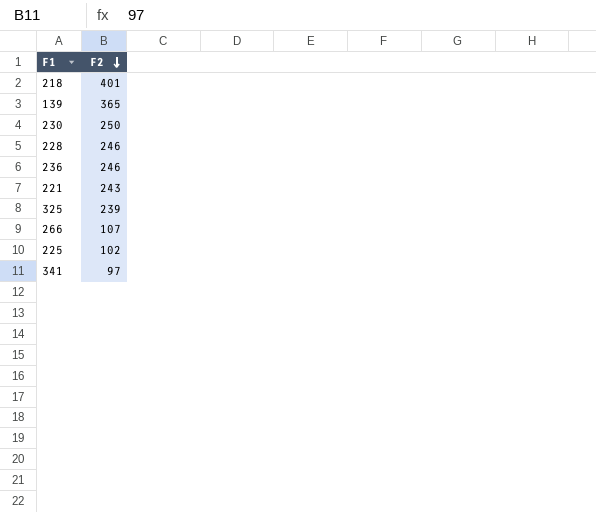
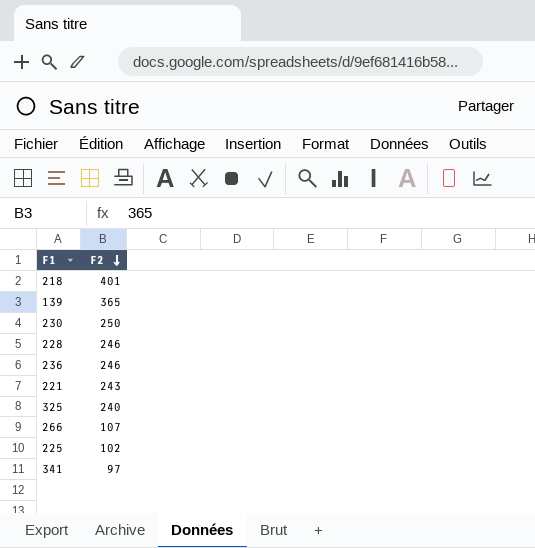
325 | F2: 239 -> 240

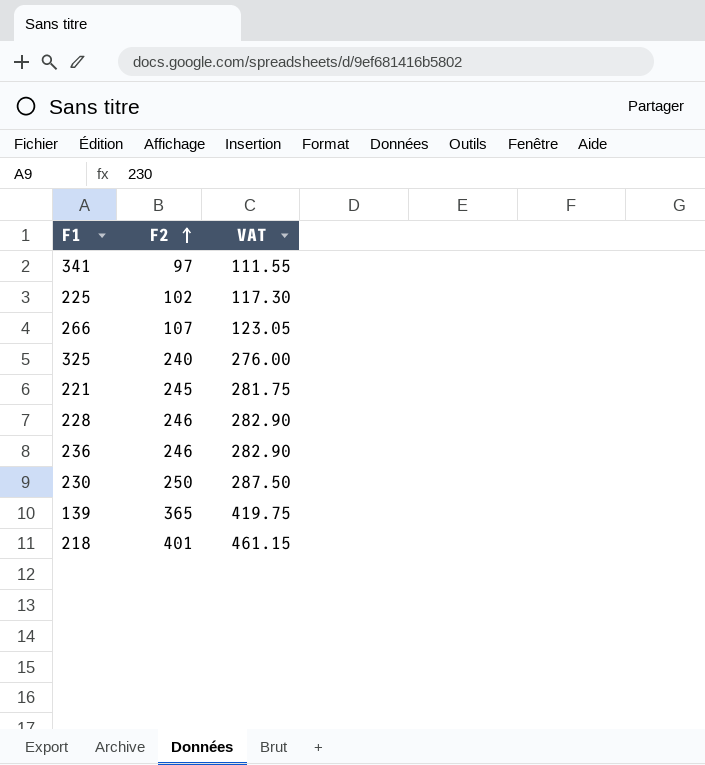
row order: F2 descending -> F2 ascending
column VAT | formula: none -> [F2] * 1.15
221 | F2: 243 -> 245

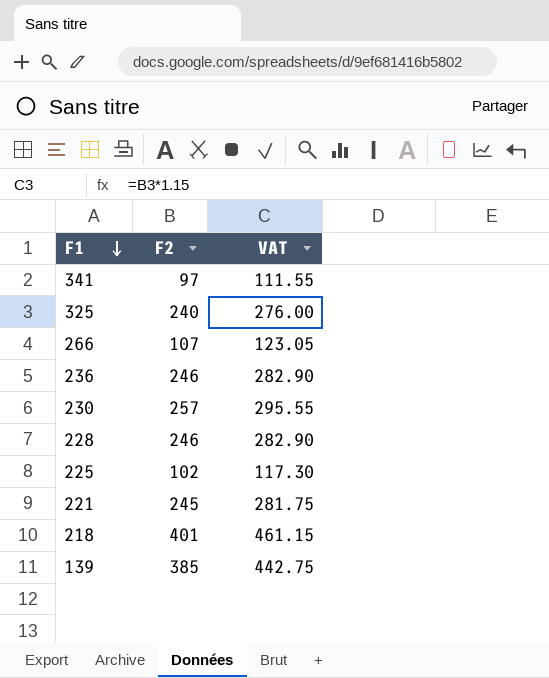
row order: F2 ascending -> F1 descending
230 | F2: 250 -> 257
230 | VAT: 287.50 -> 295.55
139 | F2: 365 -> 385
139 | VAT: 419.75 -> 442.75

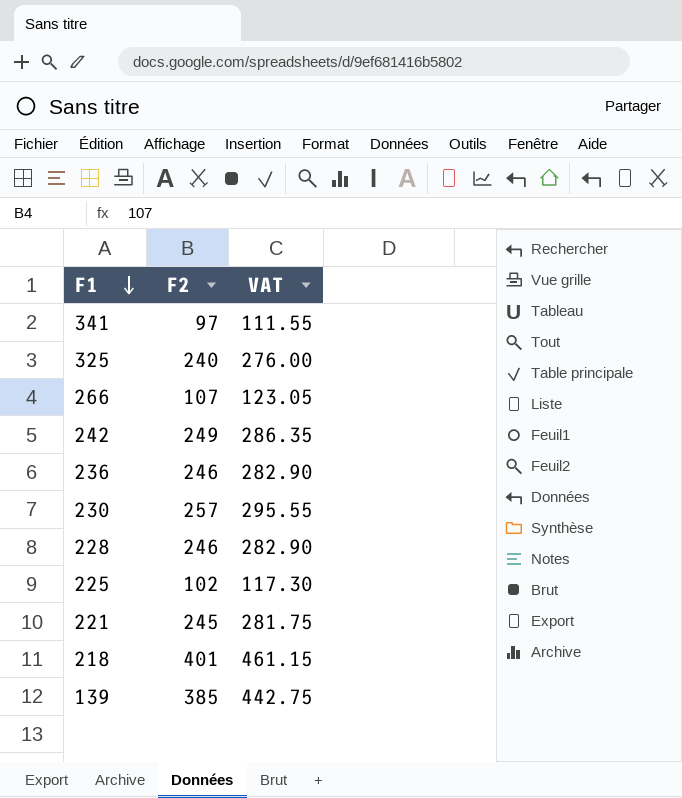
row 242: none -> 249 | 286.35

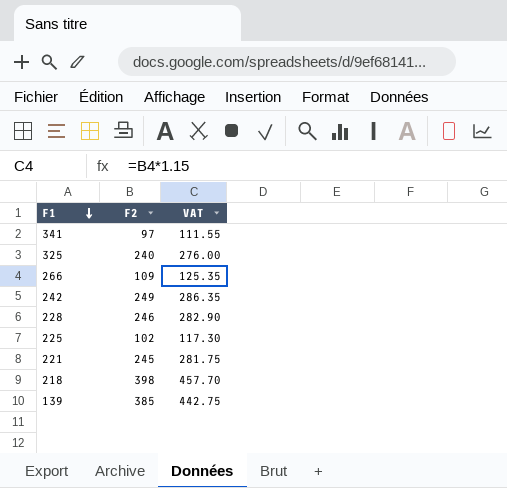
row 236: 246 | 282.90 -> none
row 230: 257 | 295.55 -> none
266 | F2: 107 -> 109
266 | VAT: 123.05 -> 125.35
218 | F2: 401 -> 398
218 | VAT: 461.15 -> 457.70

